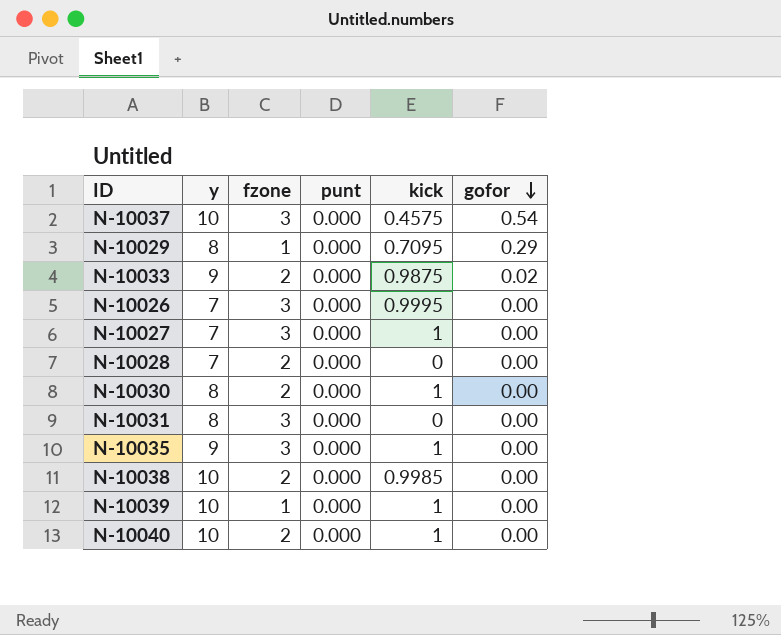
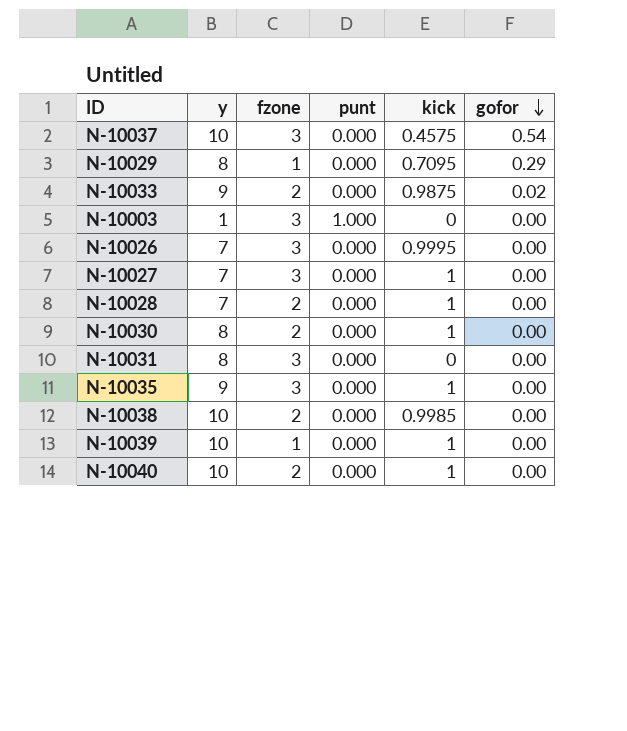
row N-10003: none -> 1 | 3 | 1.000 | 0 | 0.00
N-10028 | kick: 0 -> 1

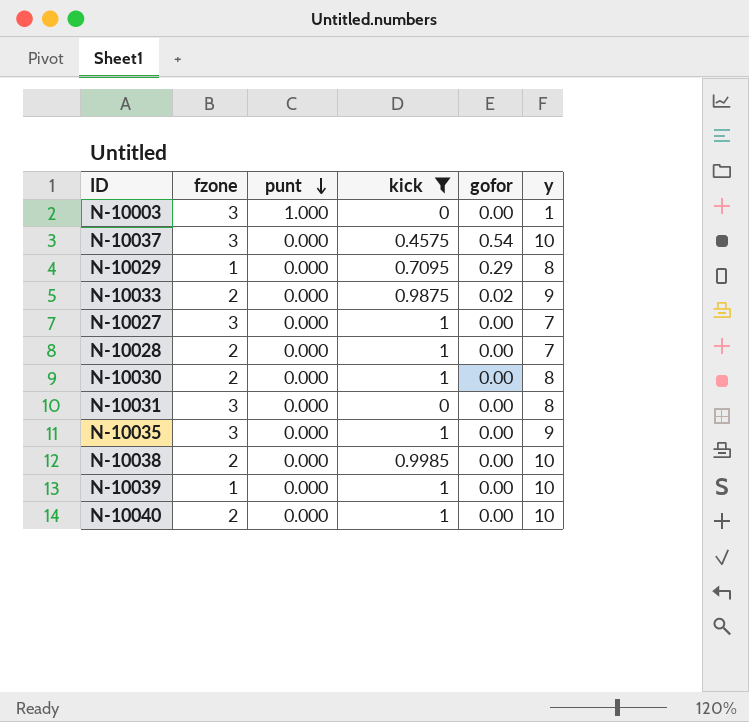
filter: none -> kick != 0.9995
row order: gofor descending -> punt descending
column y | position: 2 -> 6

